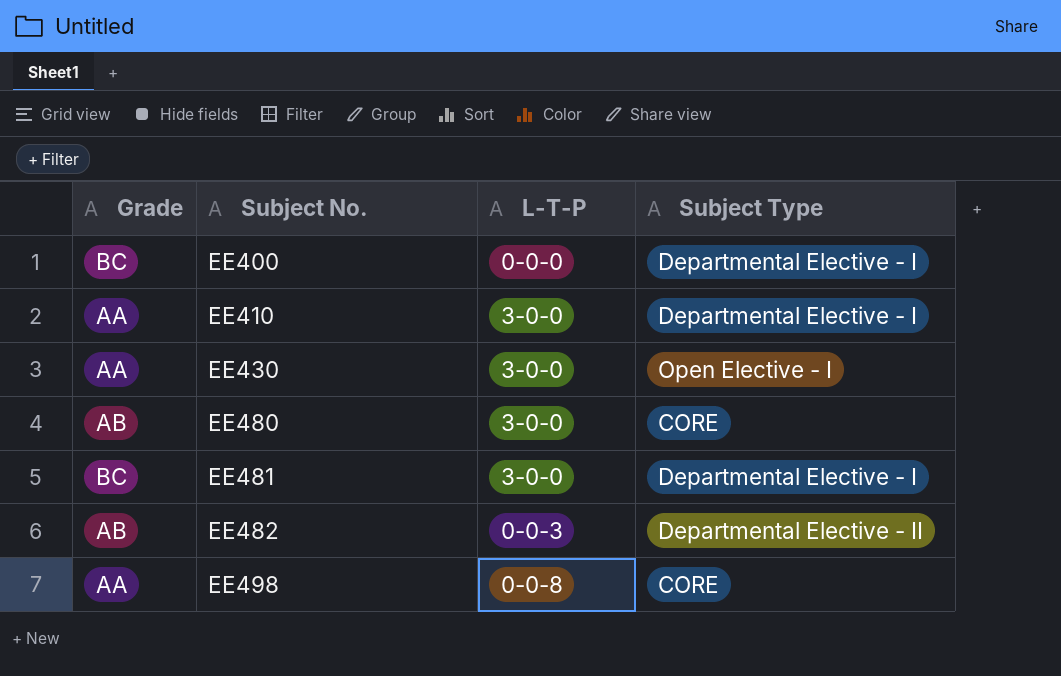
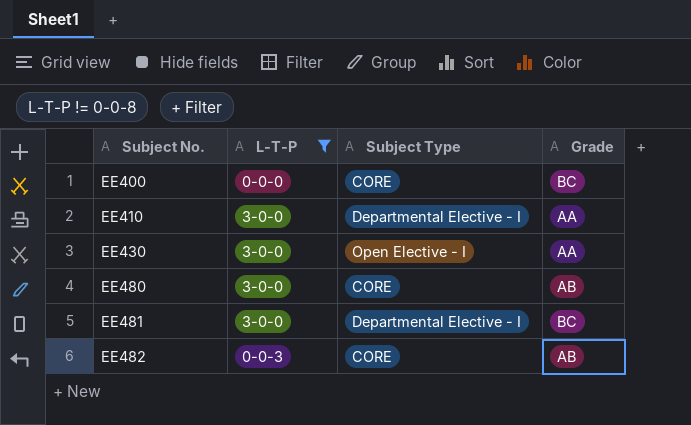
filter: none -> L-T-P != 0-0-8
column Grade | position: 1 -> 4
EE400 | Subject Type: Departmental Elective - I -> CORE
EE482 | Subject Type: Departmental Elective - II -> CORE

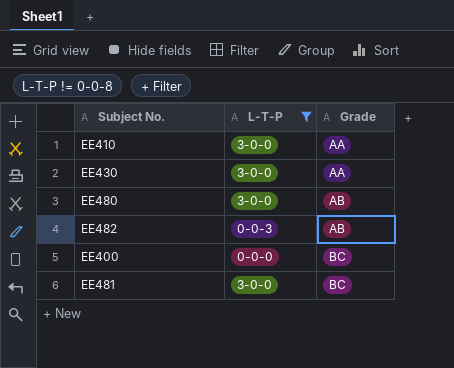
row order: Subject No. ascending -> Grade ascending
column Subject Type | position: 3 -> none

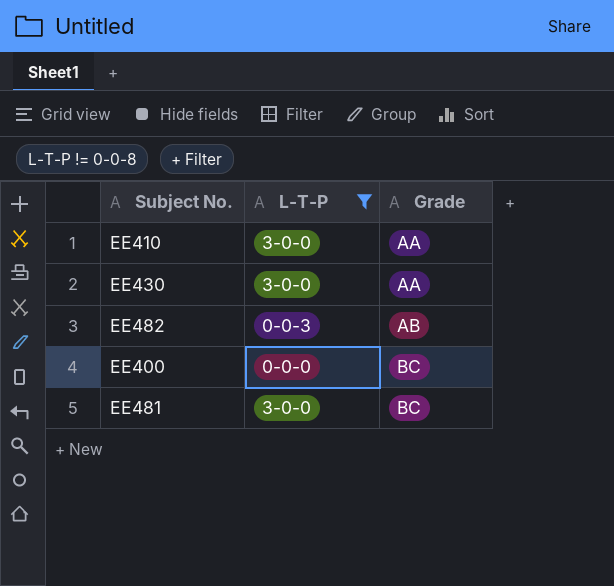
row EE480: 3-0-0 | AB -> none

